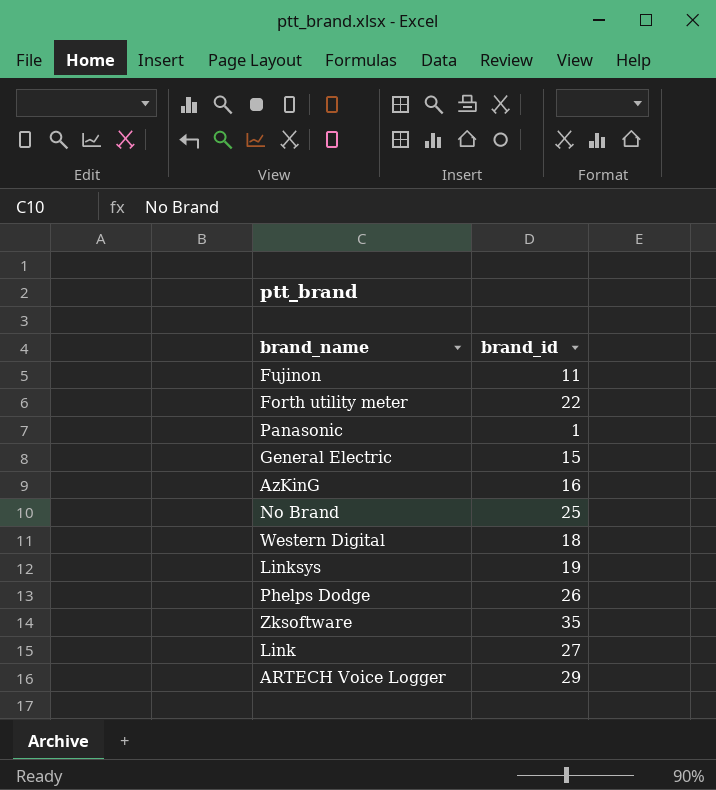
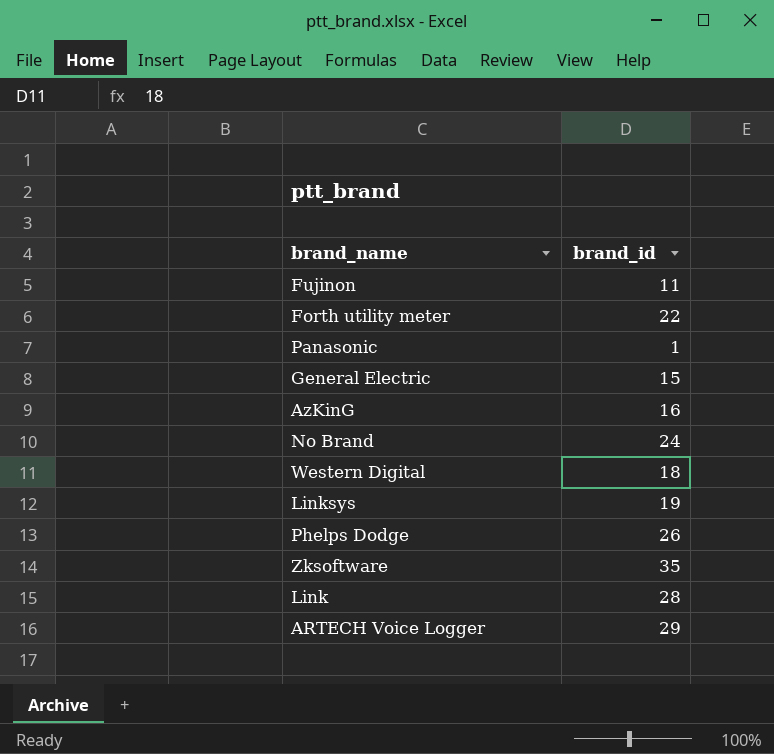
No Brand | brand_id: 25 -> 24
Link | brand_id: 27 -> 28

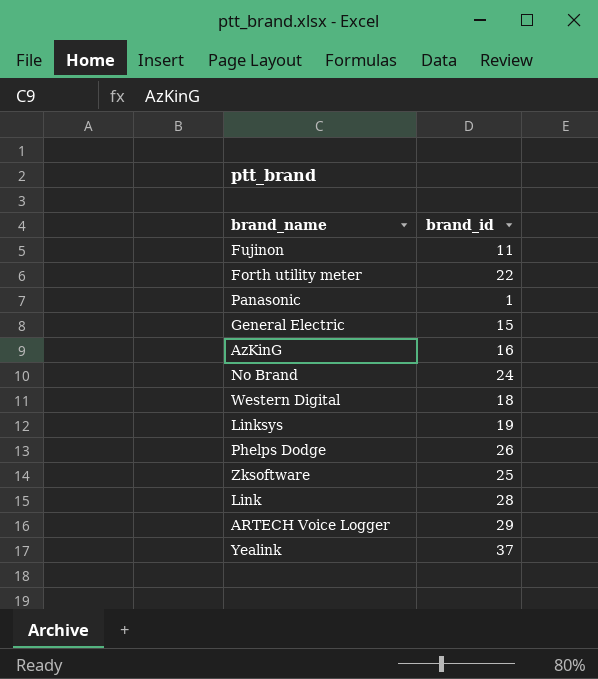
Zksoftware | brand_id: 35 -> 25
row Yealink: none -> 37

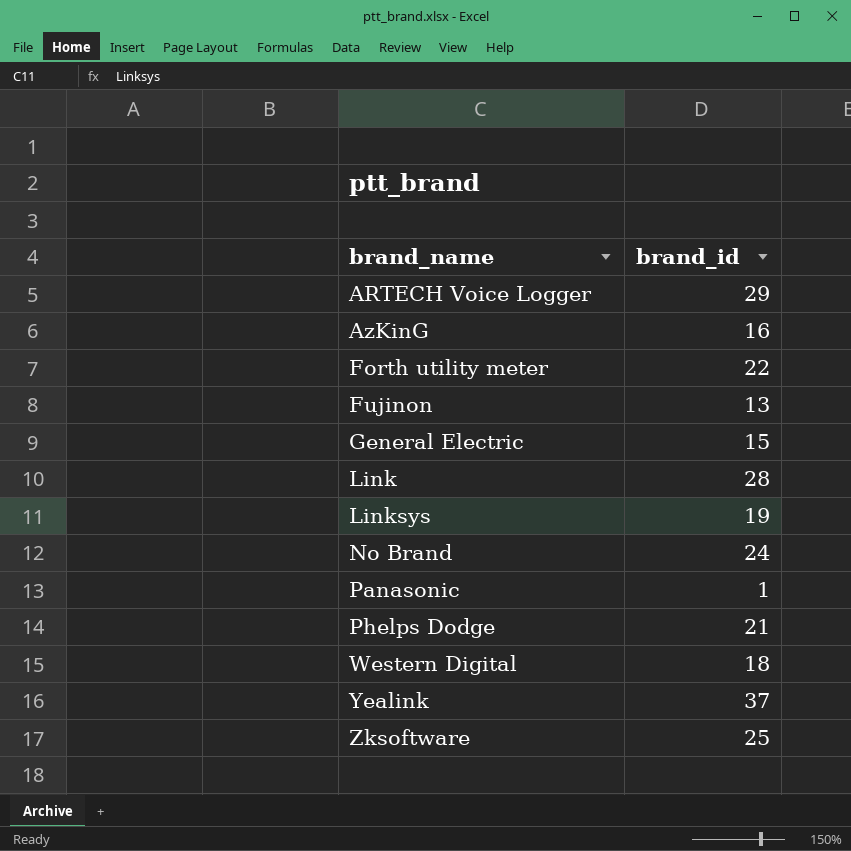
row order: none -> brand_name ascending
Fujinon | brand_id: 11 -> 13
Phelps Dodge | brand_id: 26 -> 21

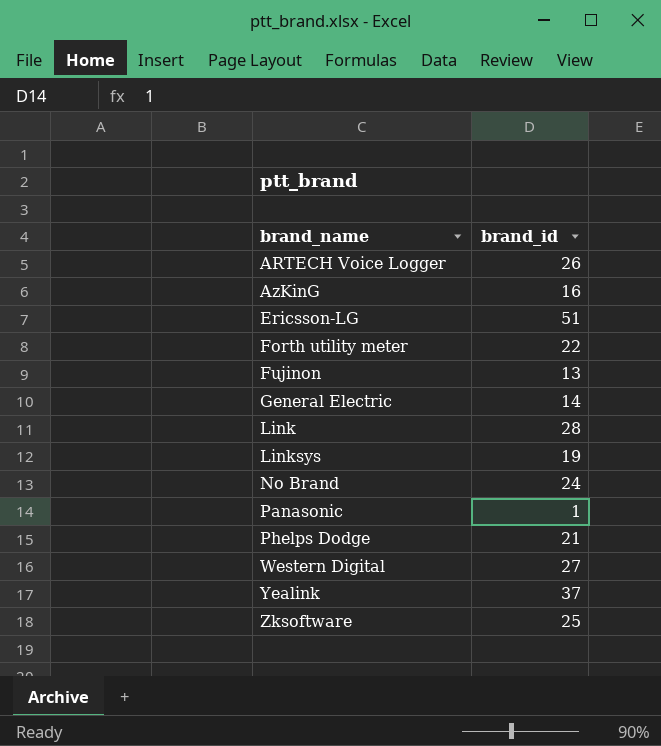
ARTECH Voice Logger | brand_id: 29 -> 26
row Ericsson-LG: none -> 51
General Electric | brand_id: 15 -> 14
Western Digital | brand_id: 18 -> 27

